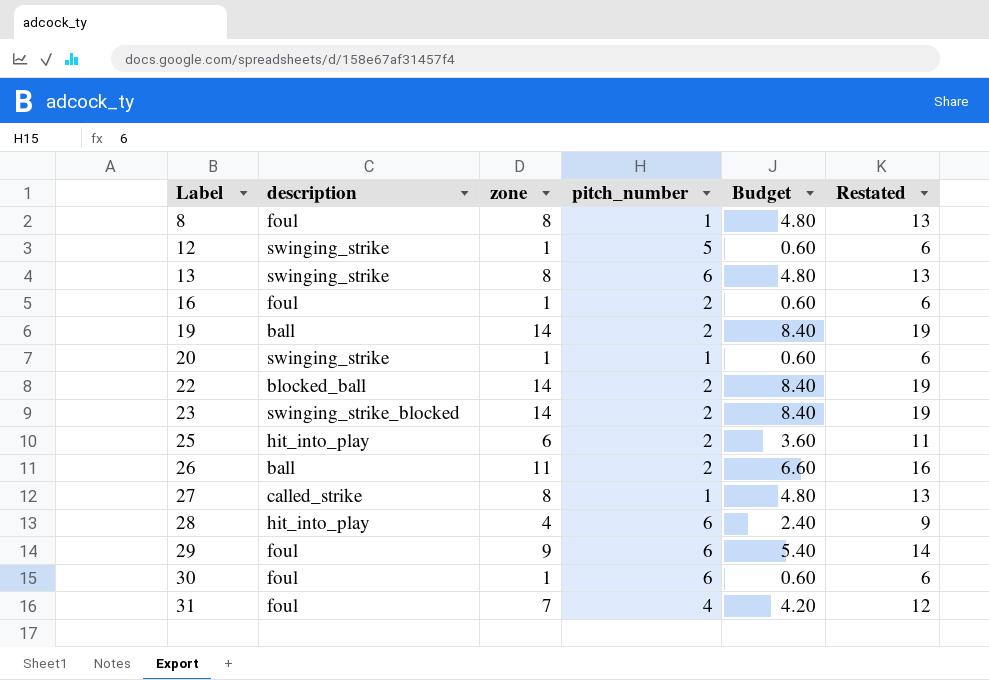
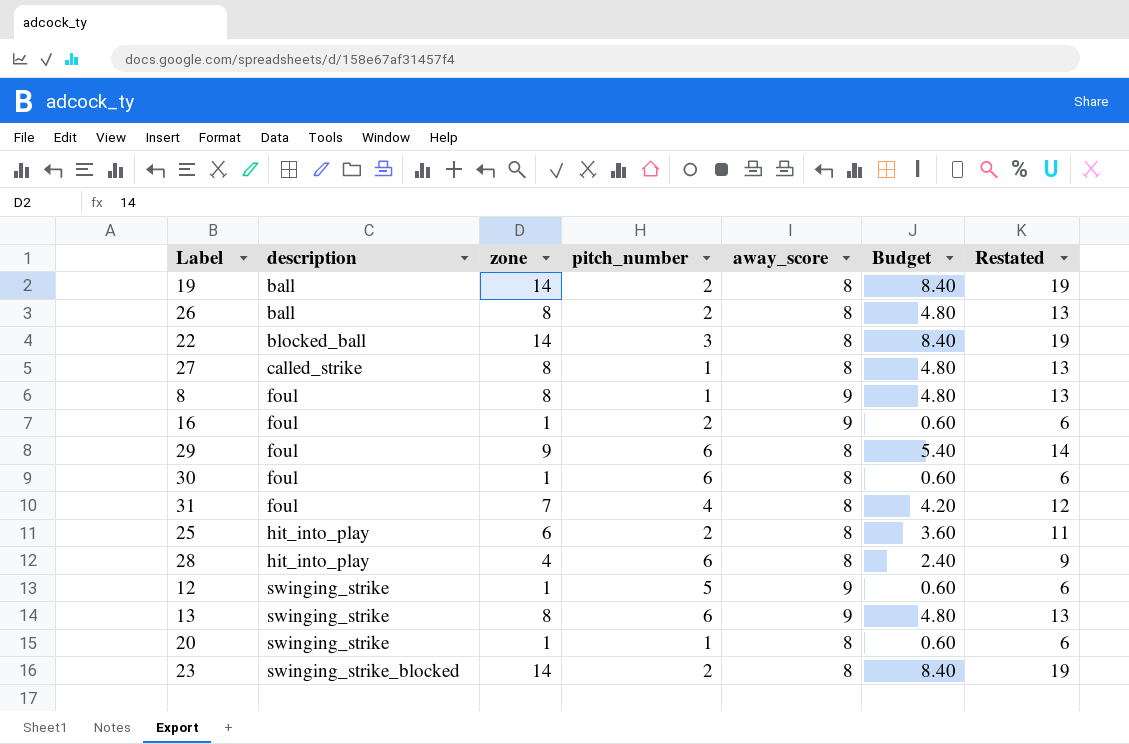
row order: Label ascending -> description ascending
column away_score | position: none -> 5
26 | zone: 11 -> 8
26 | Budget: 6.60 -> 4.80
26 | Restated: 16 -> 13
22 | pitch_number: 2 -> 3

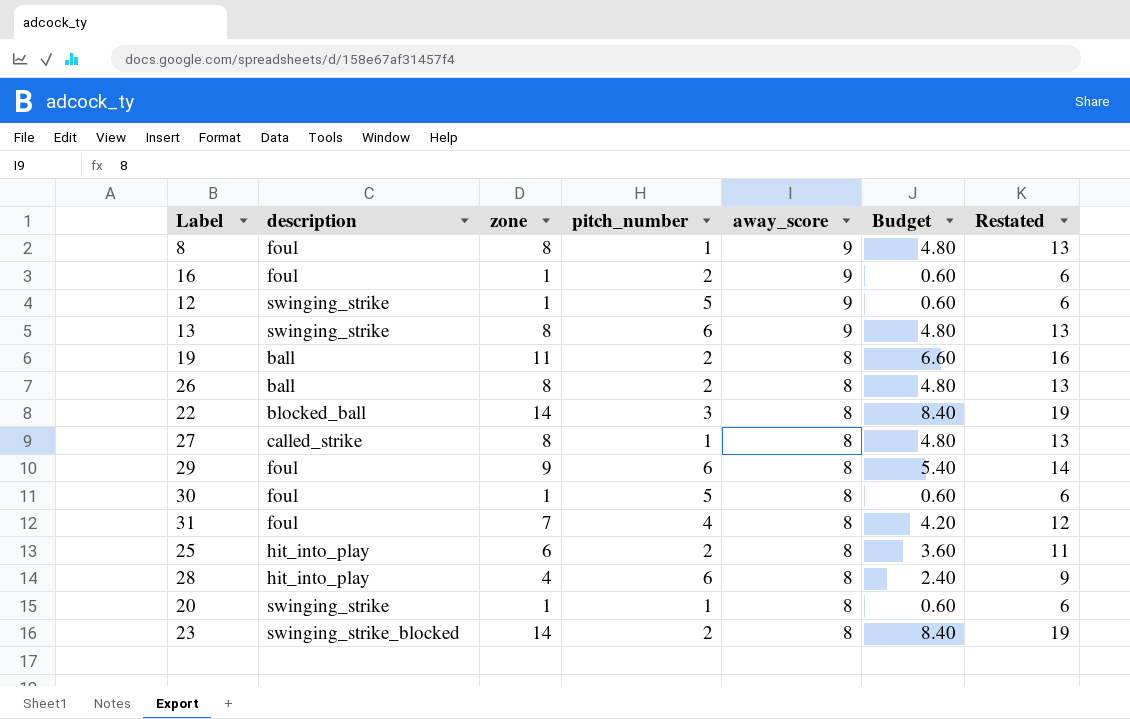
row order: description ascending -> away_score descending
19 | zone: 14 -> 11
19 | Budget: 8.40 -> 6.60
19 | Restated: 19 -> 16
30 | pitch_number: 6 -> 5

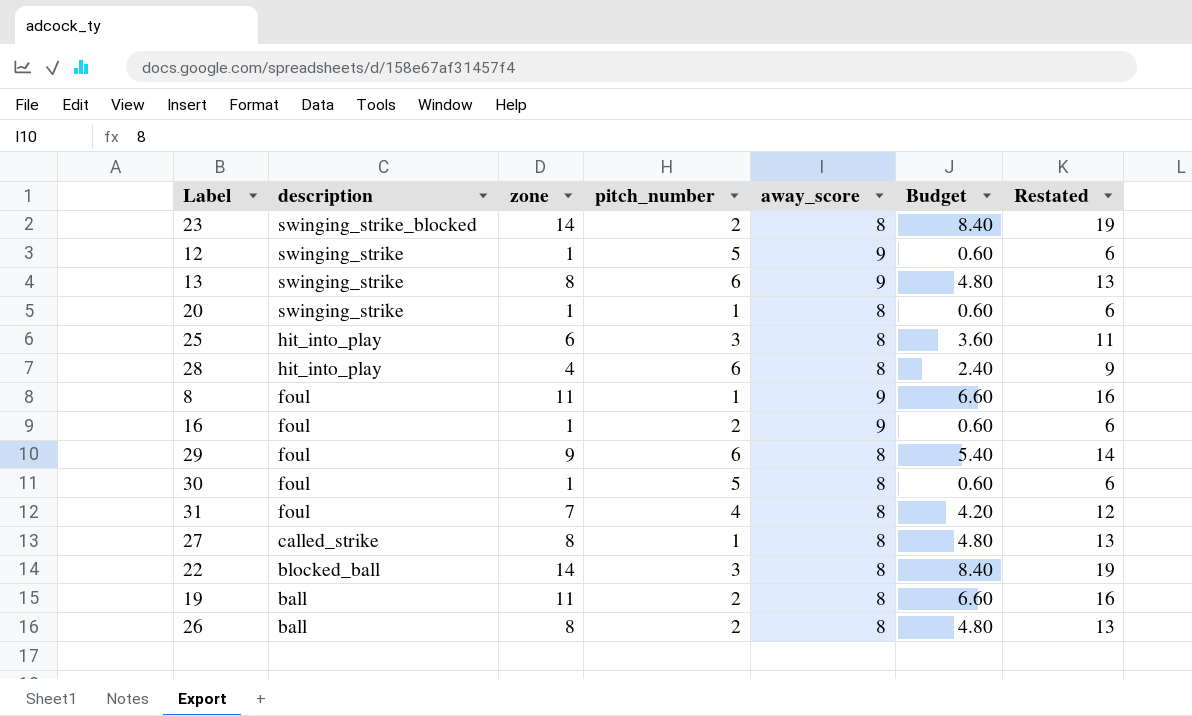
row order: away_score descending -> description descending
25 | pitch_number: 2 -> 3
8 | zone: 8 -> 11
8 | Budget: 4.80 -> 6.60
8 | Restated: 13 -> 16

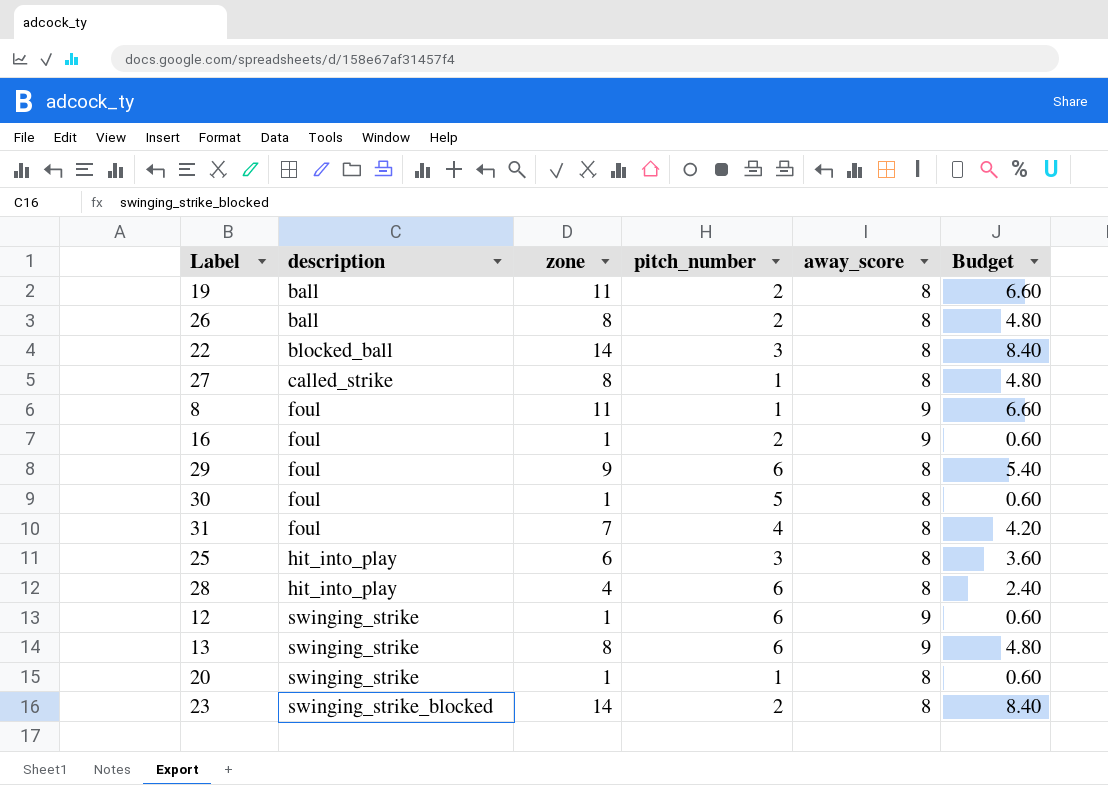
row order: description descending -> description ascending
column Restated | formula: [zone] + 5 -> none
12 | pitch_number: 5 -> 6

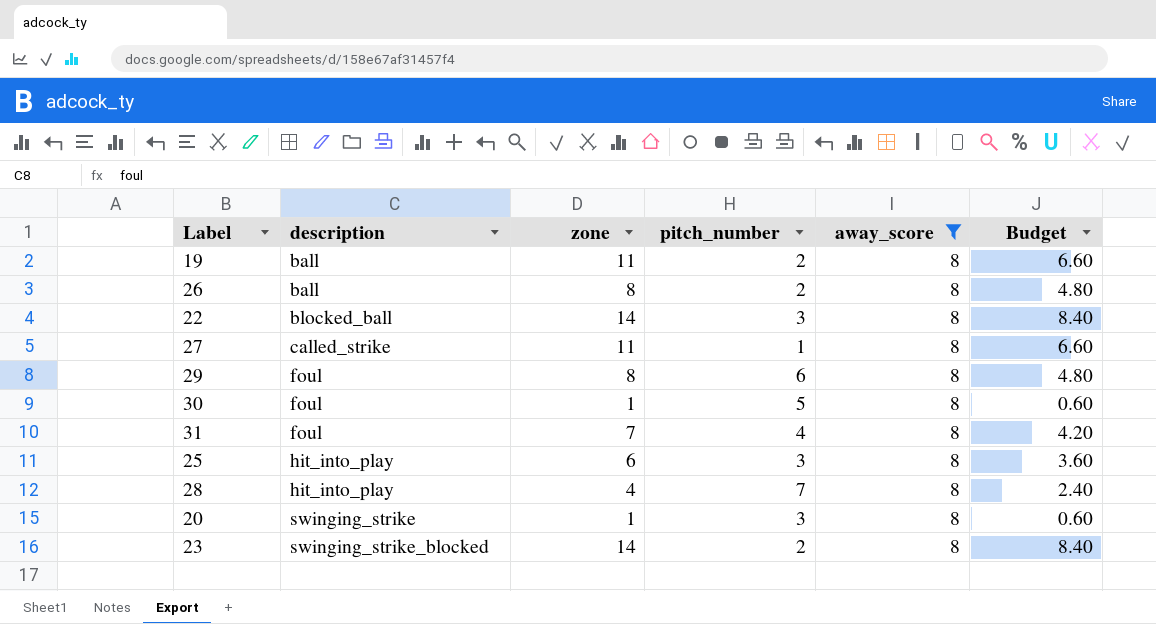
filter: none -> away_score = 8
27 | zone: 8 -> 11
27 | Budget: 4.80 -> 6.60
29 | zone: 9 -> 8
29 | Budget: 5.40 -> 4.80
28 | pitch_number: 6 -> 7
20 | pitch_number: 1 -> 3

